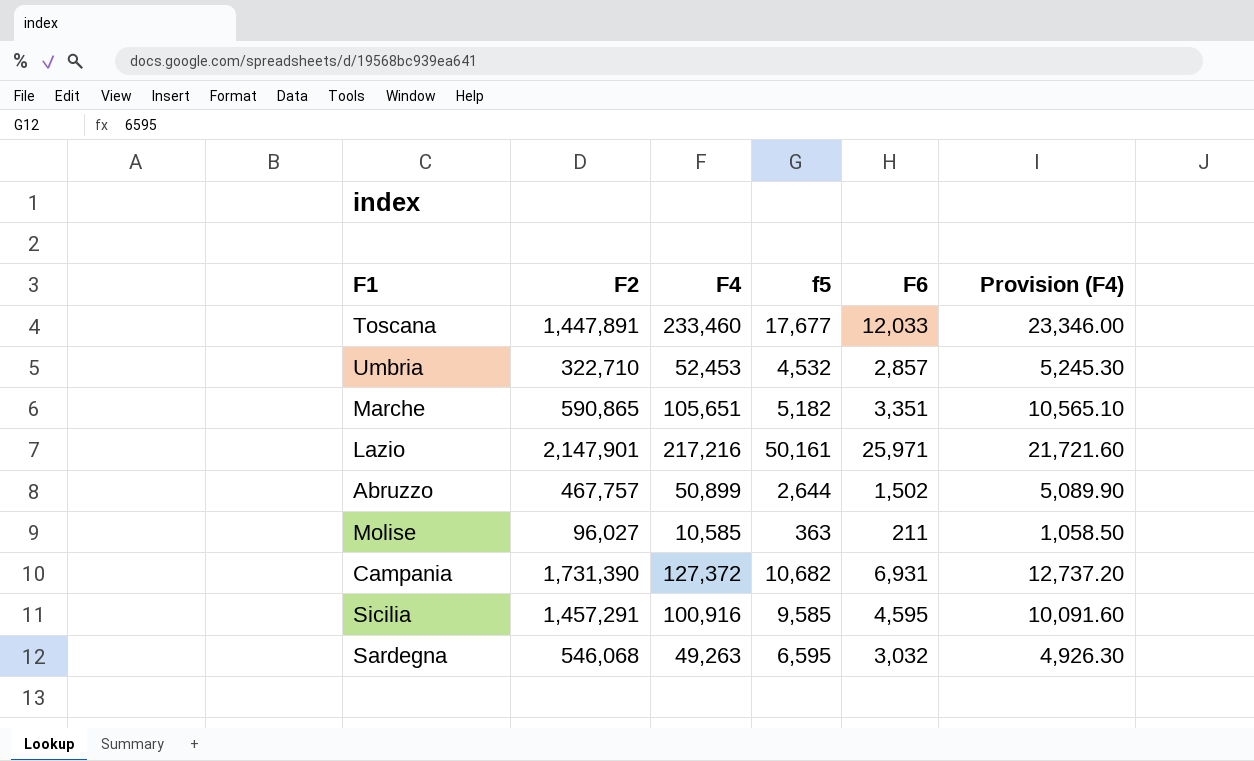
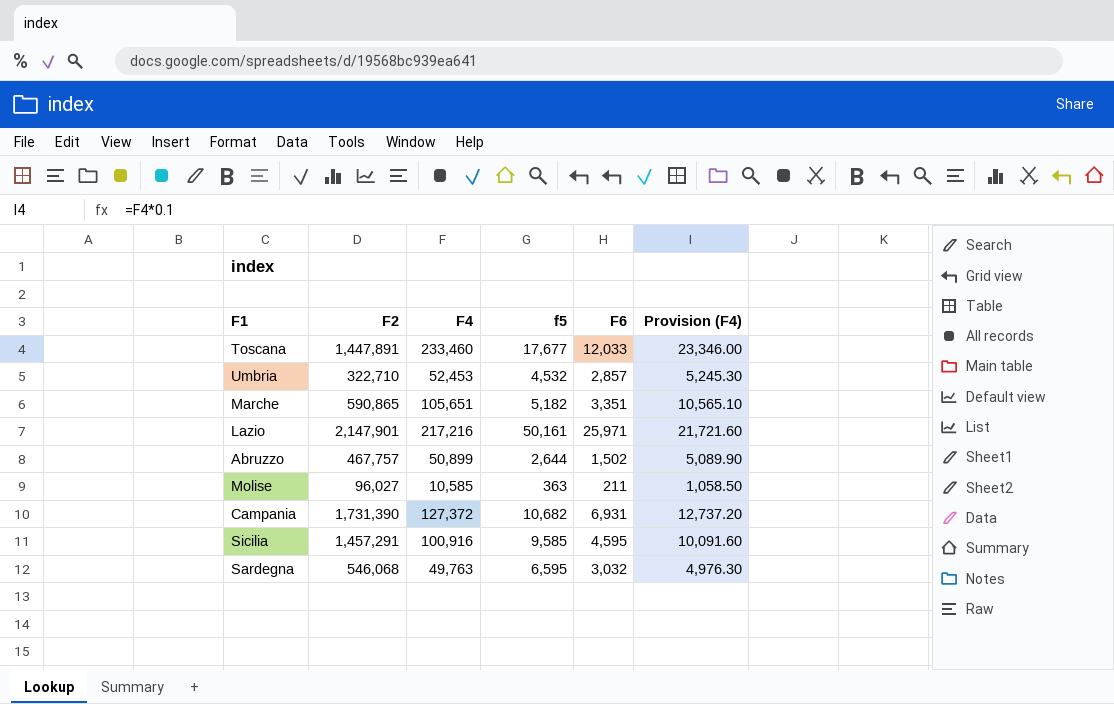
Sardegna | F4: 49,263 -> 49,763
Sardegna | Provision (F4): 4,926.30 -> 4,976.30

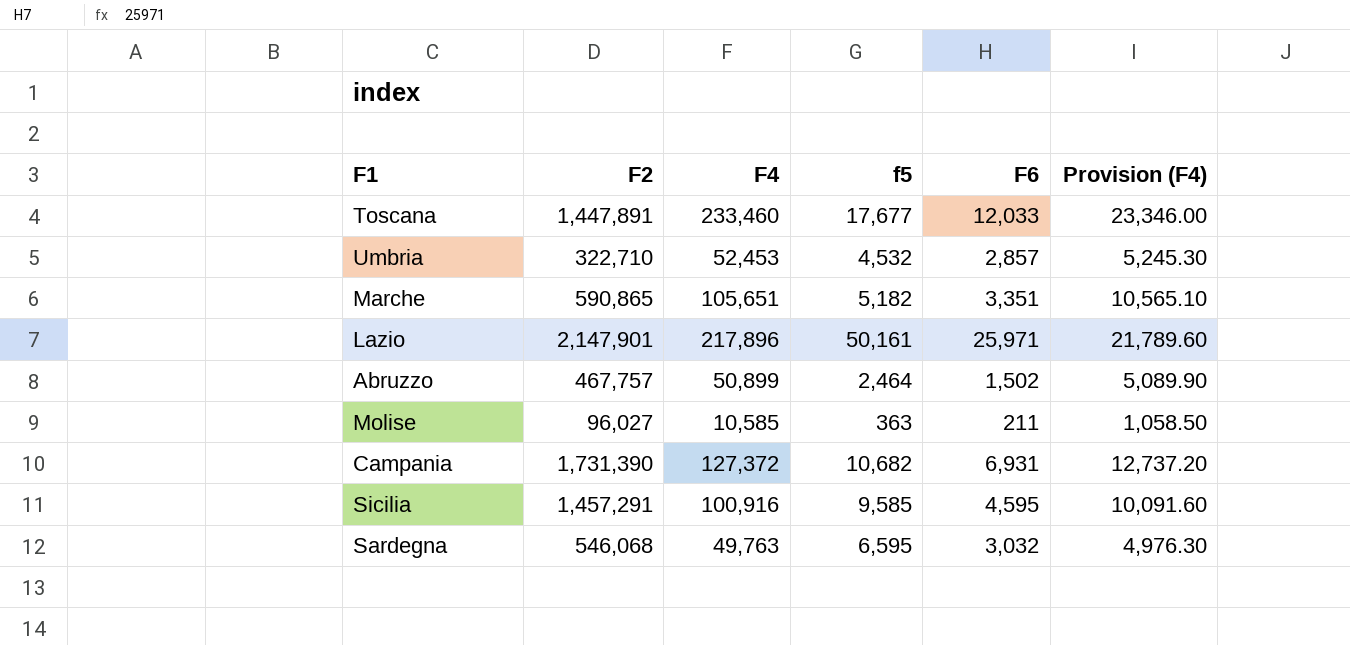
Lazio | F4: 217,216 -> 217,896
Lazio | Provision (F4): 21,721.60 -> 21,789.60
Abruzzo | f5: 2,644 -> 2,464

